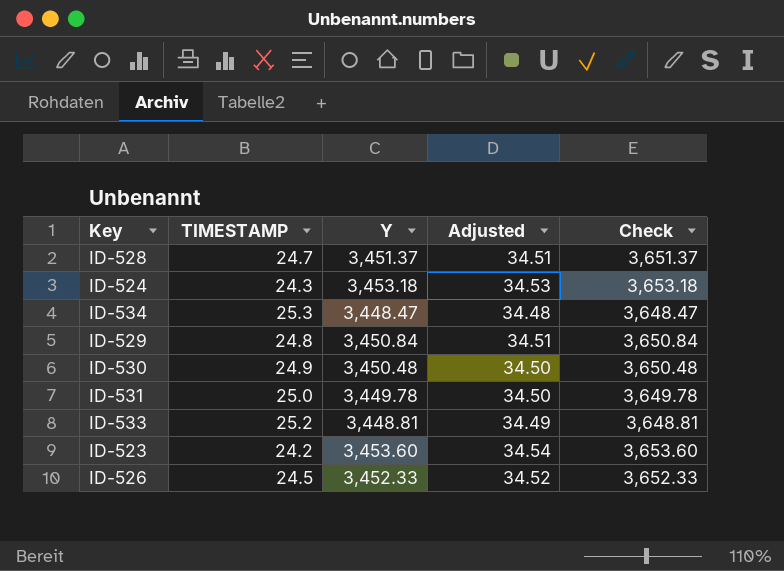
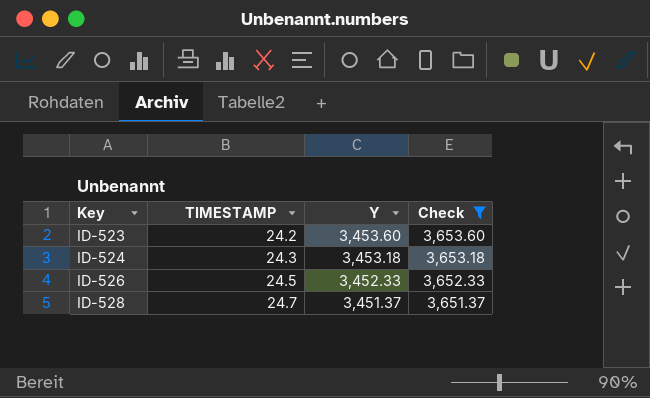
filter: none -> Check >= 3,651.37
row order: none -> Key ascending
column Adjusted | formula: [Y] * 0.01 -> none

